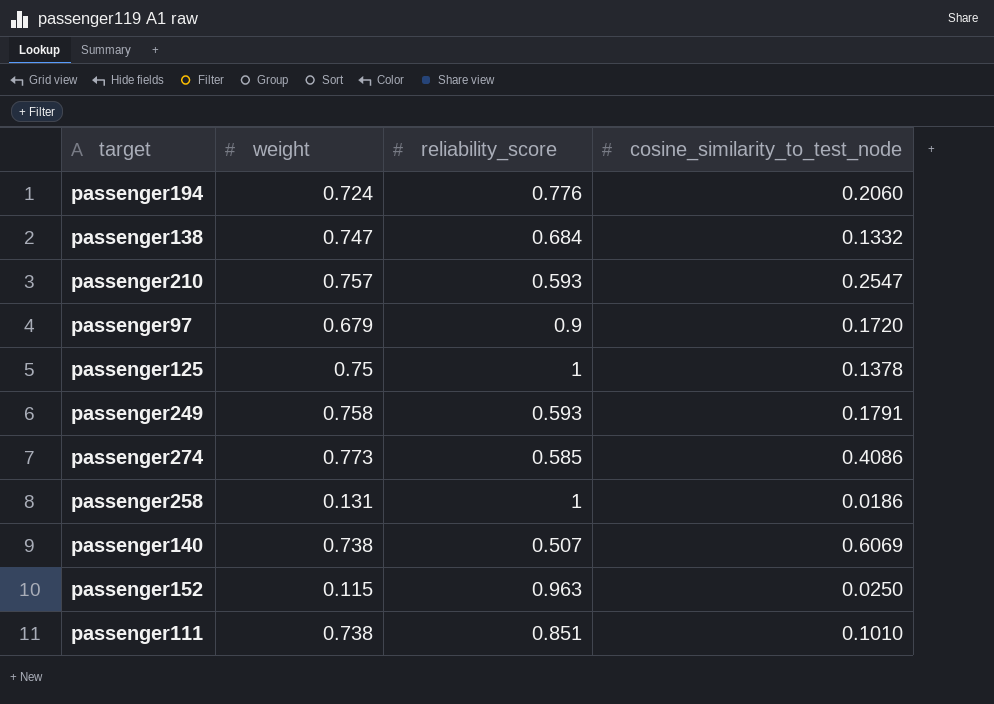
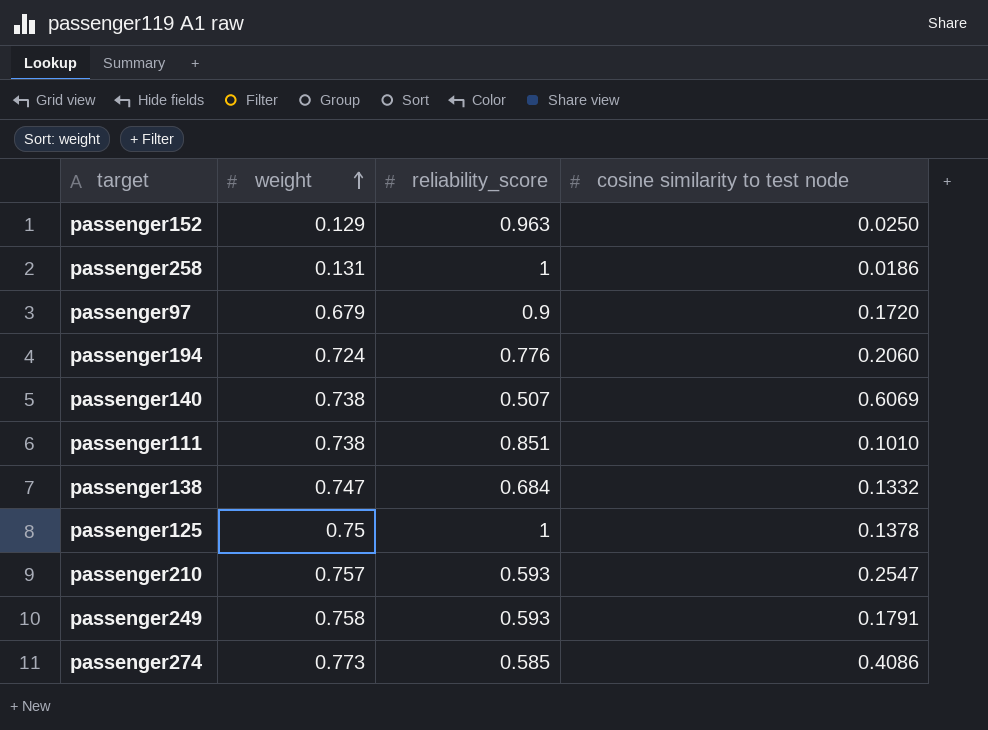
row order: none -> weight ascending
column name: cosine_similarity_to_test_node -> cosine similarity to test node
passenger152 | weight: 0.115 -> 0.129

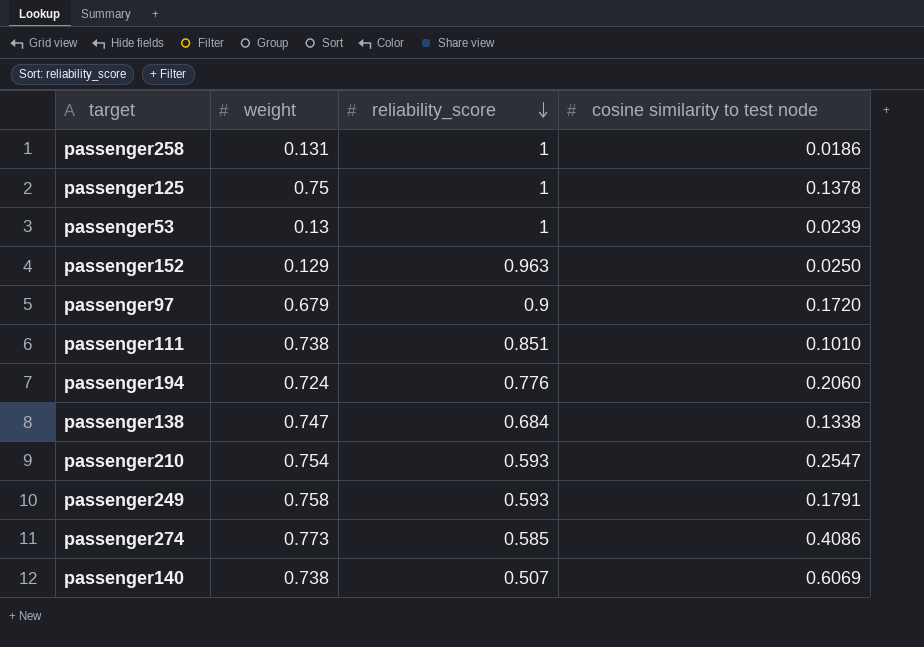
row order: weight ascending -> reliability_score descending
row passenger53: none -> 0.13 | 1 | 0.0239
passenger138 | cosine similarity to test node: 0.1332 -> 0.1338
passenger210 | weight: 0.757 -> 0.754

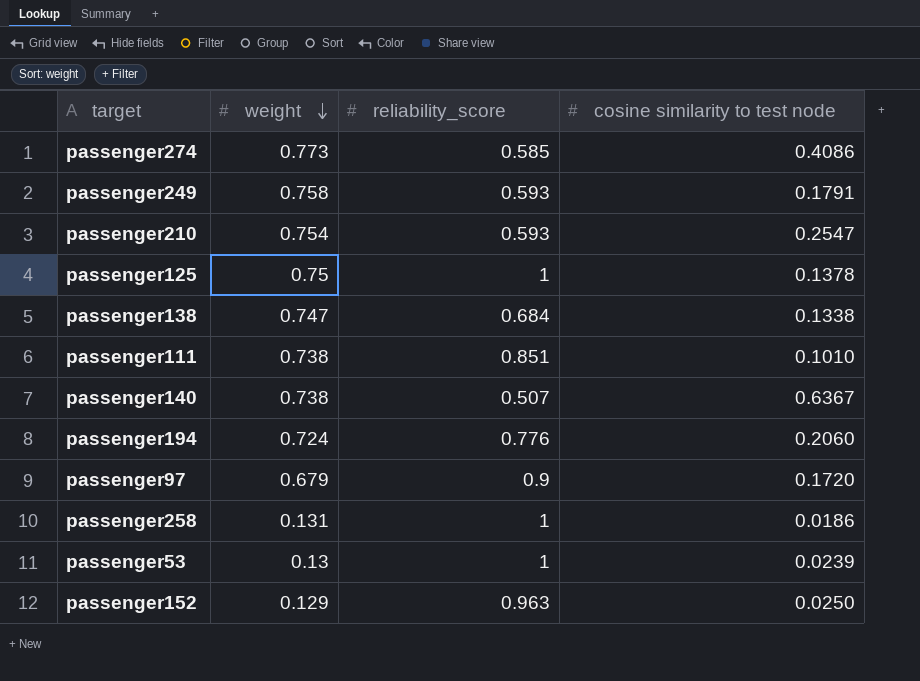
row order: reliability_score descending -> weight descending
passenger140 | cosine similarity to test node: 0.6069 -> 0.6367

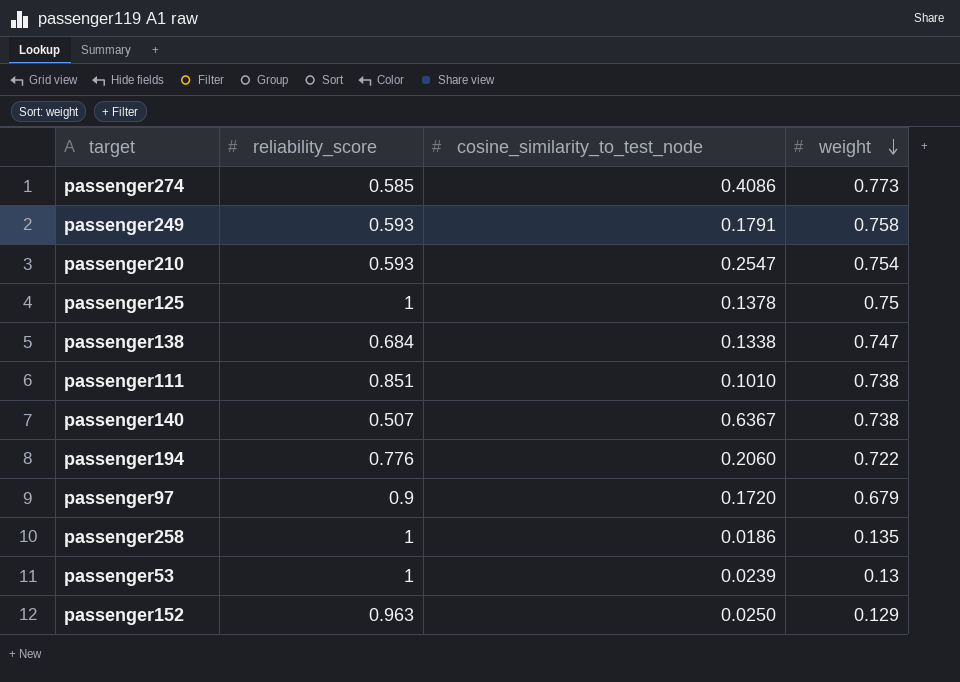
column name: cosine similarity to test node -> cosine_similarity_to_test_node
column weight | position: 2 -> 4
passenger194 | weight: 0.724 -> 0.722
passenger258 | weight: 0.131 -> 0.135

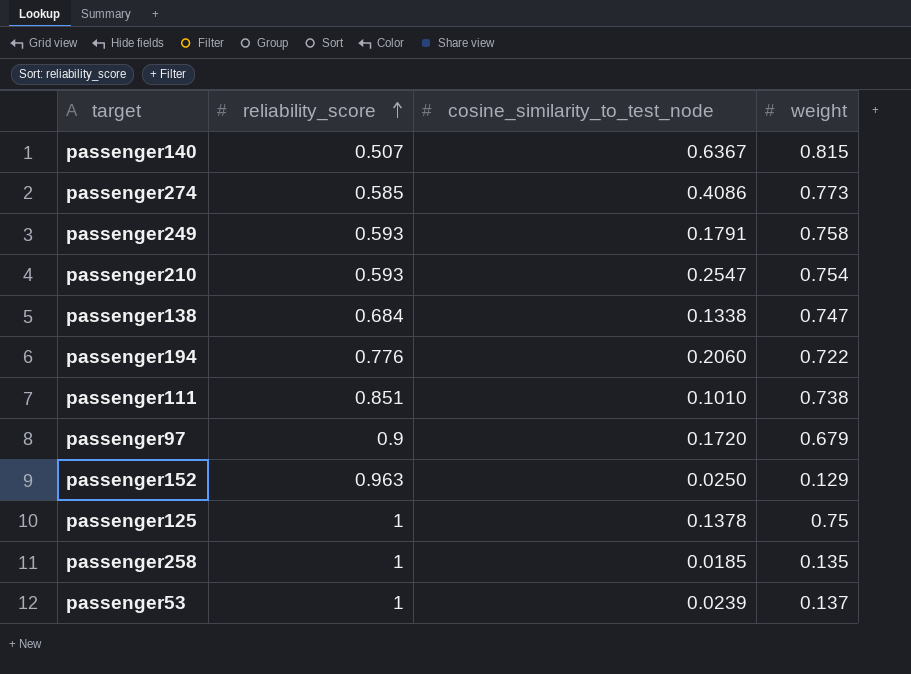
row order: weight descending -> reliability_score ascending
passenger140 | weight: 0.738 -> 0.815
passenger258 | cosine_similarity_to_test_node: 0.0186 -> 0.0185
passenger53 | weight: 0.13 -> 0.137

